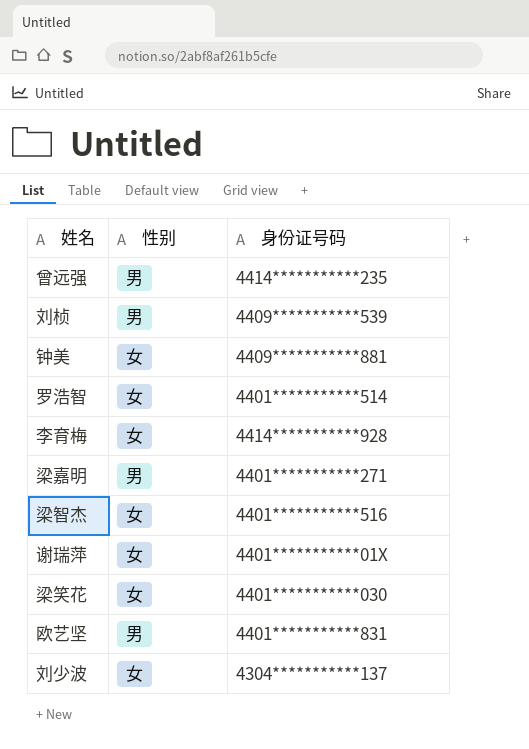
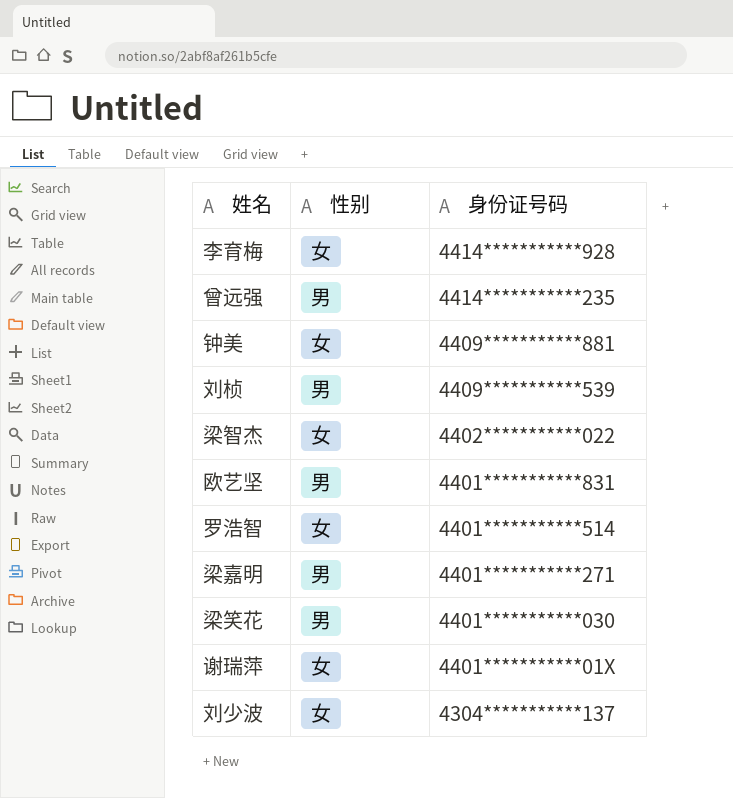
row order: none -> 身份证号码 descending
梁智杰 | 身份证号码: 4401***********516 -> 4402***********022
梁笑花 | 性别: 女 -> 男

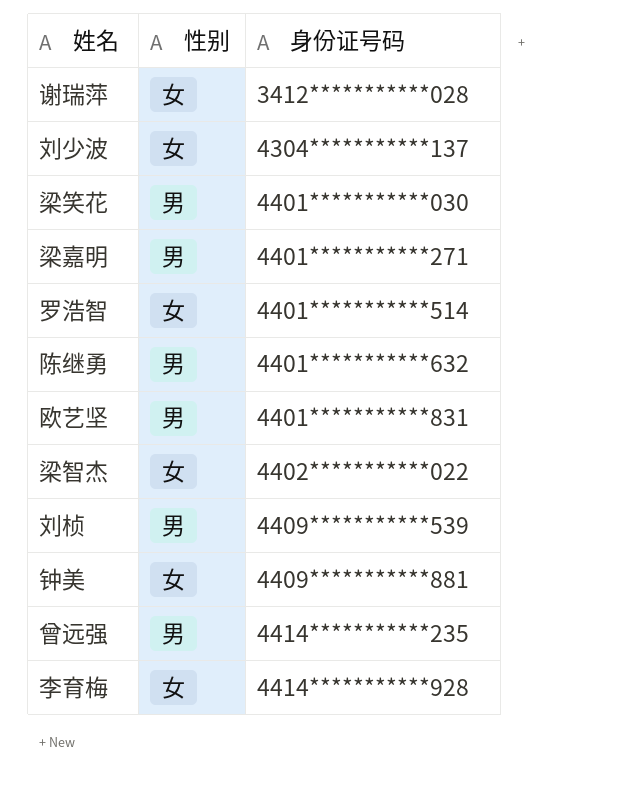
row order: 身份证号码 descending -> 身份证号码 ascending
谢瑞萍 | 身份证号码: 4401***********01X -> 3412***********028
row 陈继勇: none -> 男 | 4401***********632

